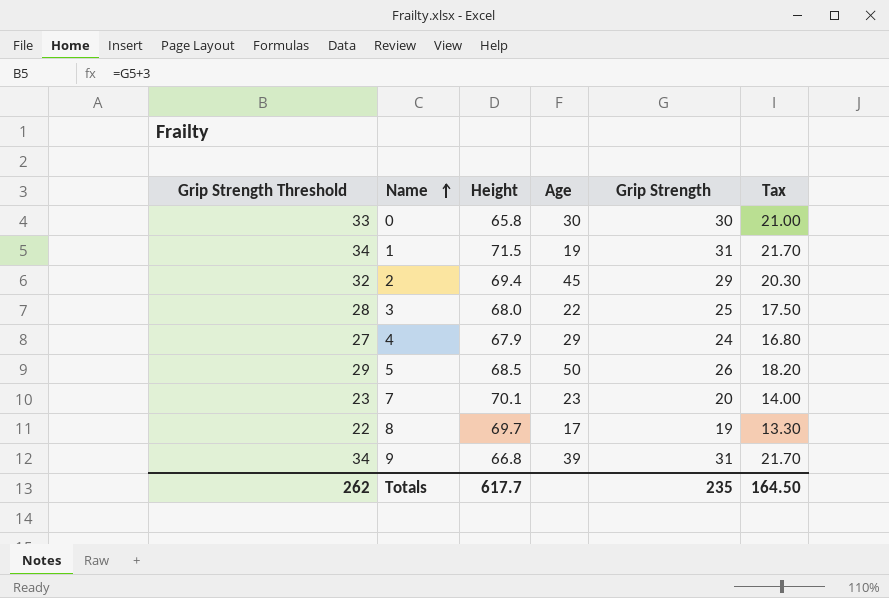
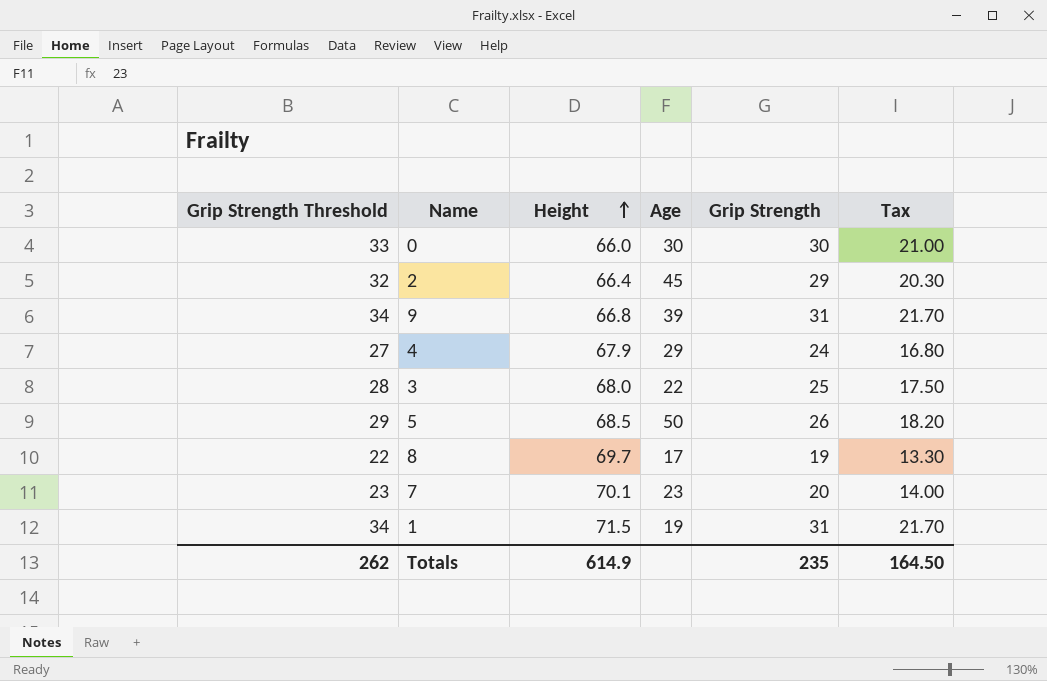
row order: Name ascending -> Height ascending
0 | Height: 65.8 -> 66.0
2 | Height: 69.4 -> 66.4
Totals | Height: 617.7 -> 614.9

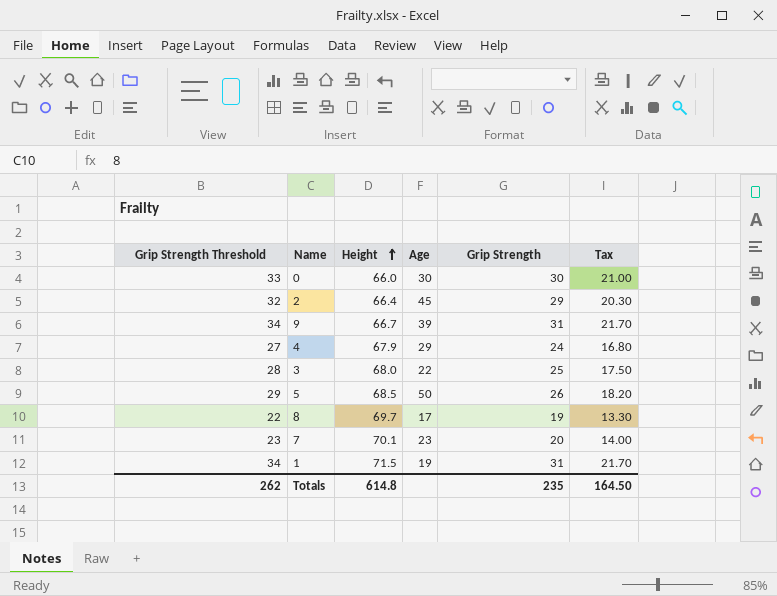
9 | Height: 66.8 -> 66.7
Totals | Height: 614.9 -> 614.8

